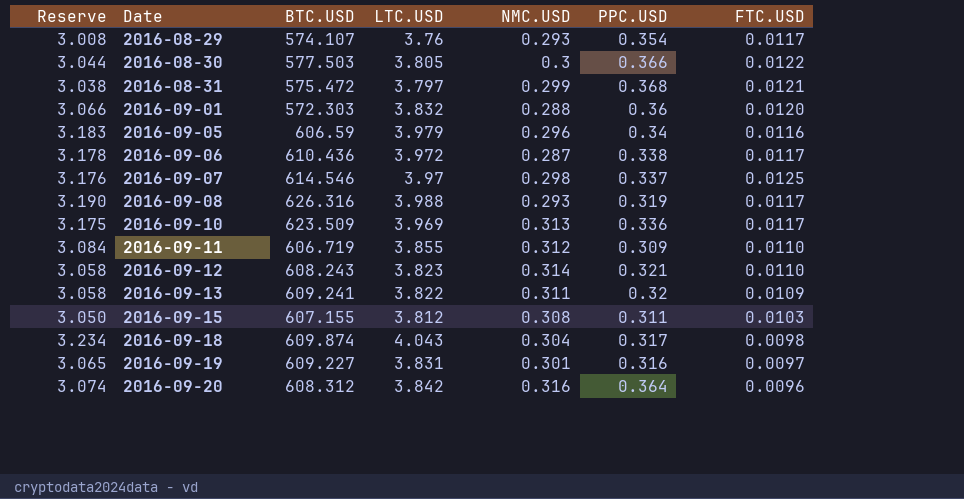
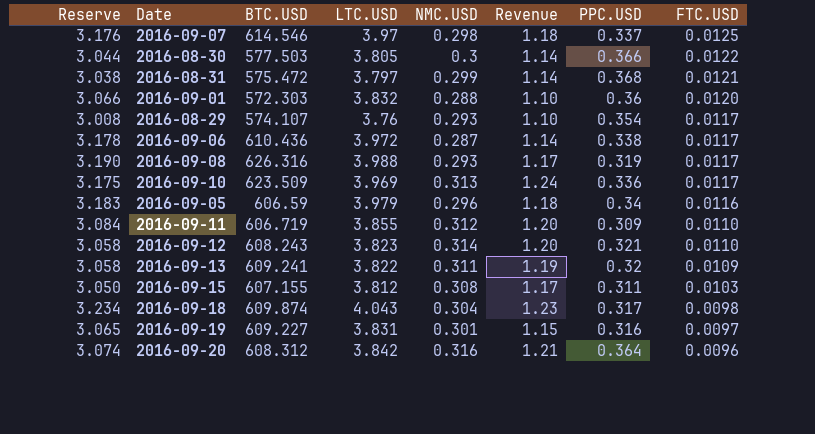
row order: Date ascending -> FTC.USD descending
column Revenue | formula: none -> [LTC.USD] * [NMC.USD]

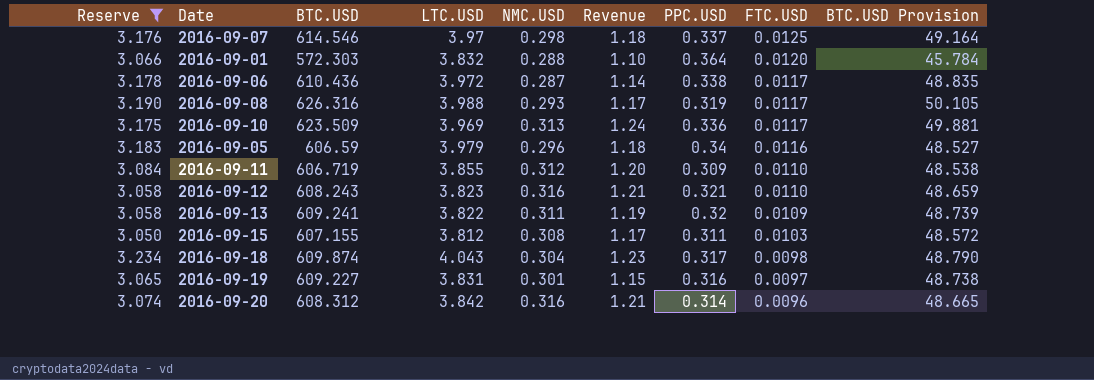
filter: none -> Reserve >= 3.050
column BTC.USD Provision | formula: none -> [BTC.USD] * 0.08
2016-09-01 | PPC.USD: 0.36 -> 0.364
2016-09-12 | NMC.USD: 0.314 -> 0.316
2016-09-12 | Revenue: 1.20 -> 1.21
2016-09-20 | PPC.USD: 0.364 -> 0.314

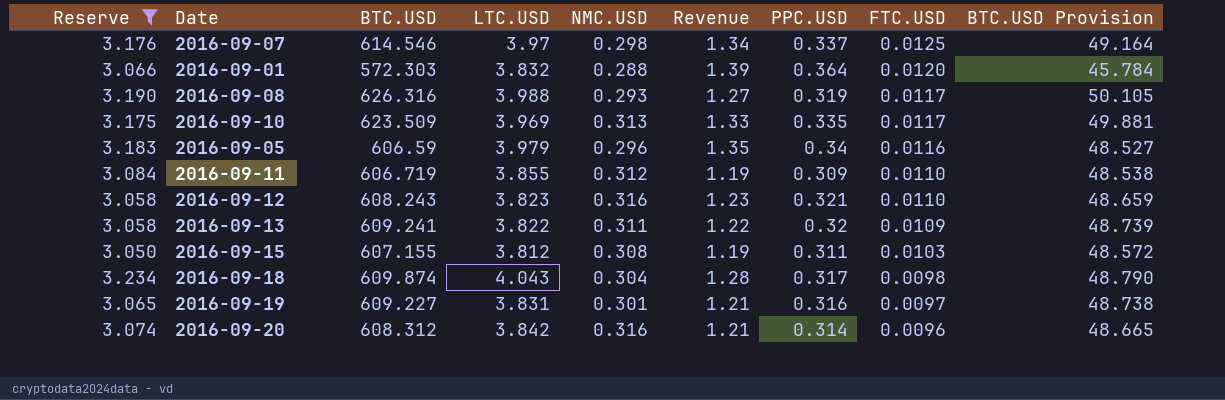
column Revenue | formula: [LTC.USD] * [NMC.USD] -> [LTC.USD] * [PPC.USD]
row 2016-09-06: 3.178 | 610.436 | 3.972 | 0.287 | 1.14 | 0.338 | 0.0117 | 48.835 -> none
2016-09-10 | PPC.USD: 0.336 -> 0.335

